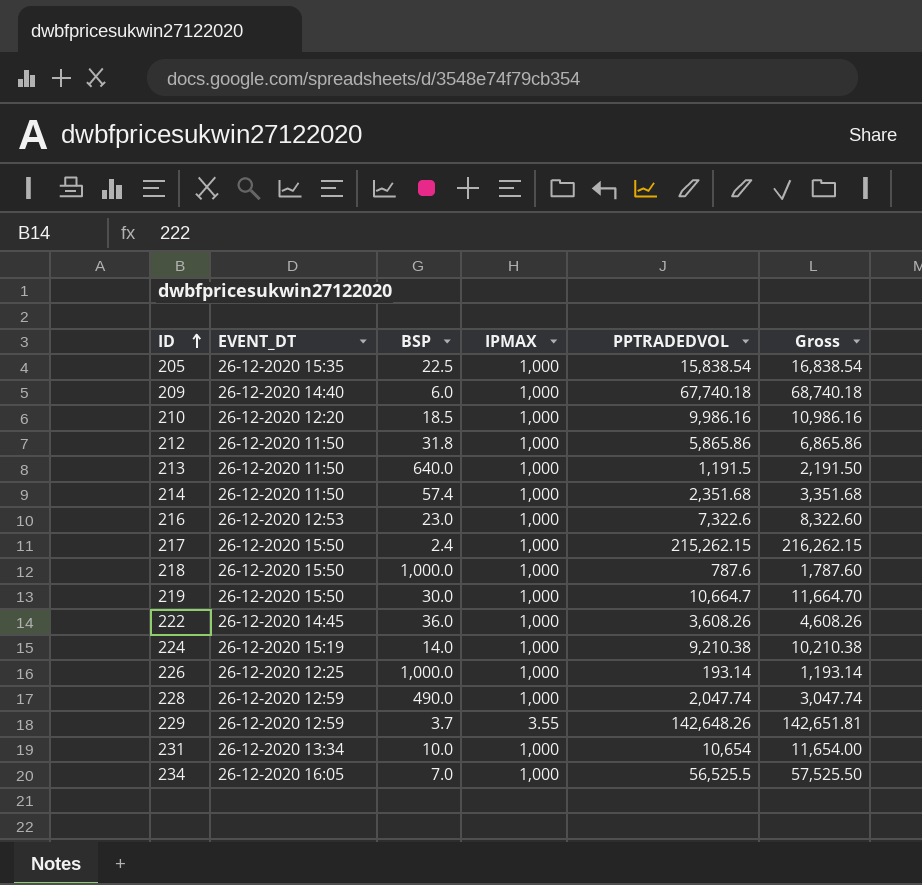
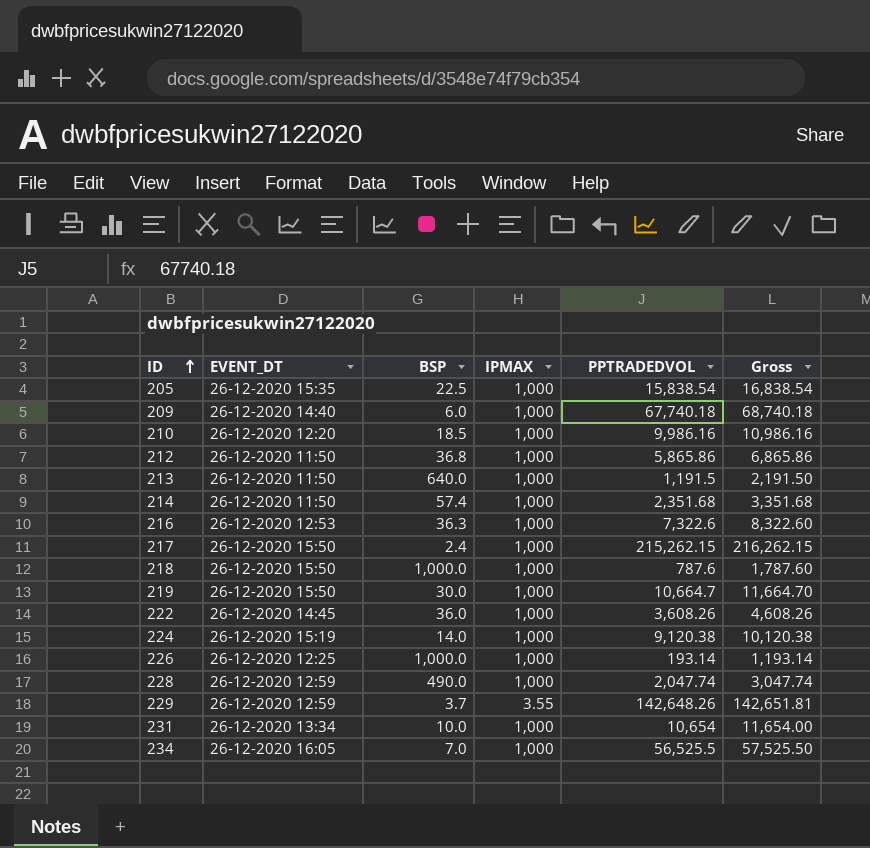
212 | BSP: 31.8 -> 36.8
216 | BSP: 23.0 -> 36.3
224 | PPTRADEDVOL: 9,210.38 -> 9,120.38
224 | Gross: 10,210.38 -> 10,120.38

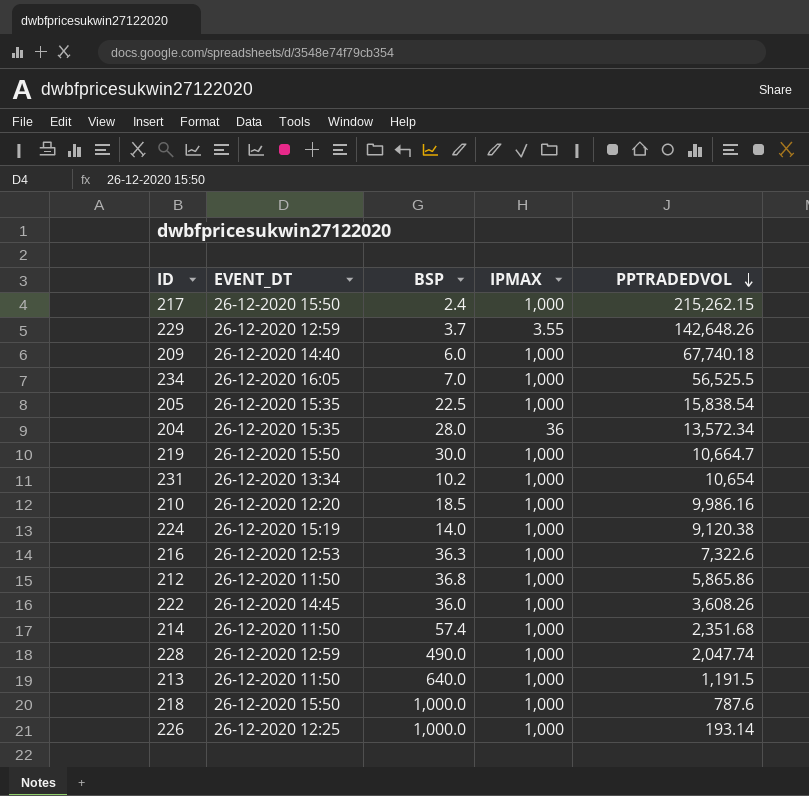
row order: ID ascending -> PPTRADEDVOL descending
column Gross | formula: [IPMAX] + [PPTRADEDVOL] -> none
row 204: none -> 26-12-2020 15:35 | 28.0 | 36 | 13,572.34
231 | BSP: 10.0 -> 10.2

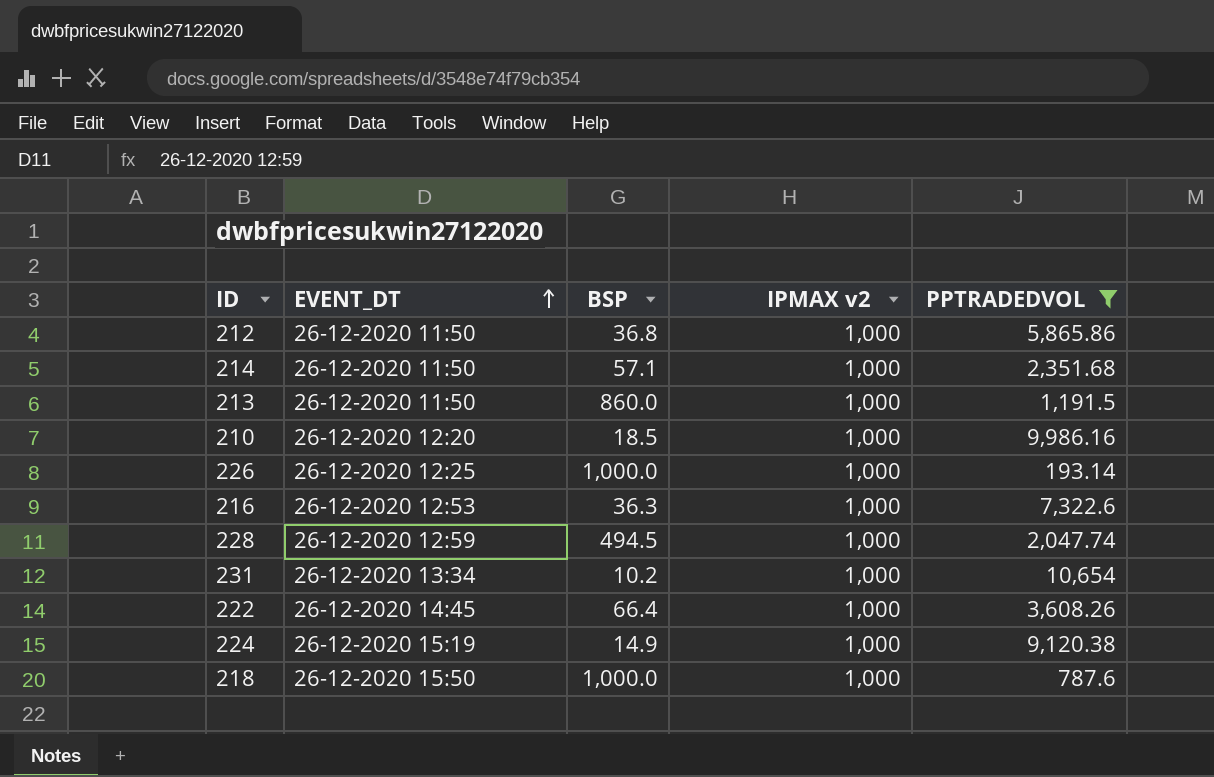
filter: none -> PPTRADEDVOL <= 10,654
row order: PPTRADEDVOL descending -> EVENT_DT ascending
column name: IPMAX -> IPMAX v2
214 | BSP: 57.4 -> 57.1
213 | BSP: 640.0 -> 860.0
228 | BSP: 490.0 -> 494.5
222 | BSP: 36.0 -> 66.4
224 | BSP: 14.0 -> 14.9

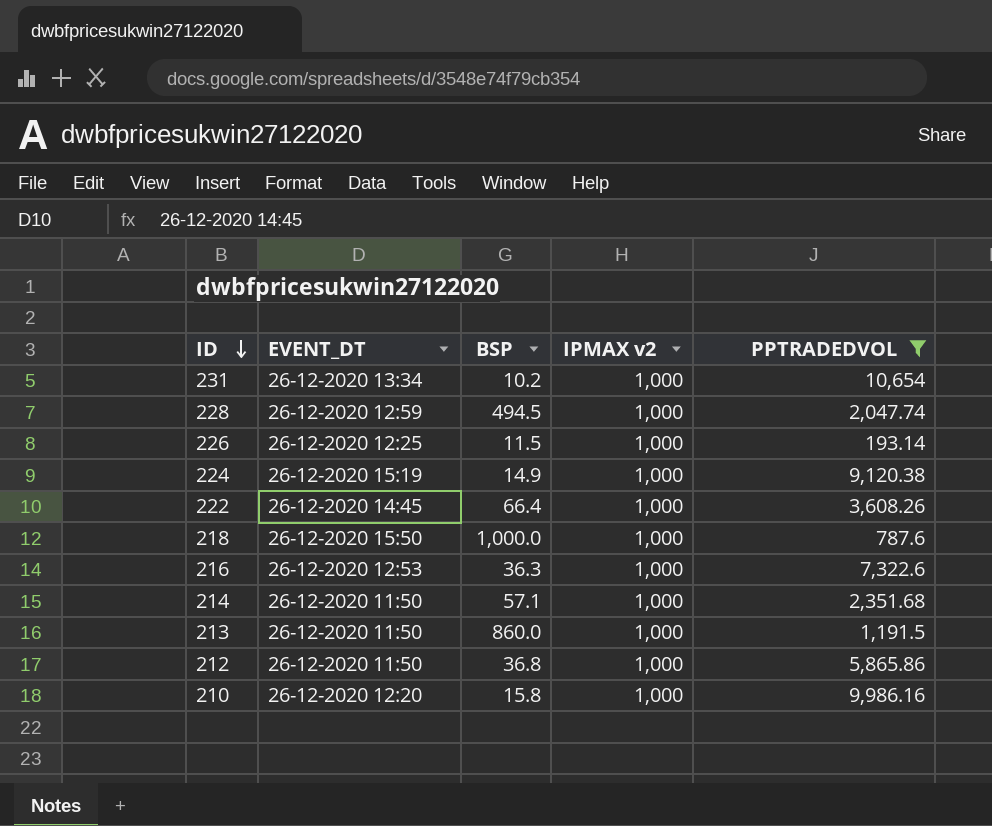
row order: EVENT_DT ascending -> ID descending
226 | BSP: 1,000.0 -> 11.5
210 | BSP: 18.5 -> 15.8

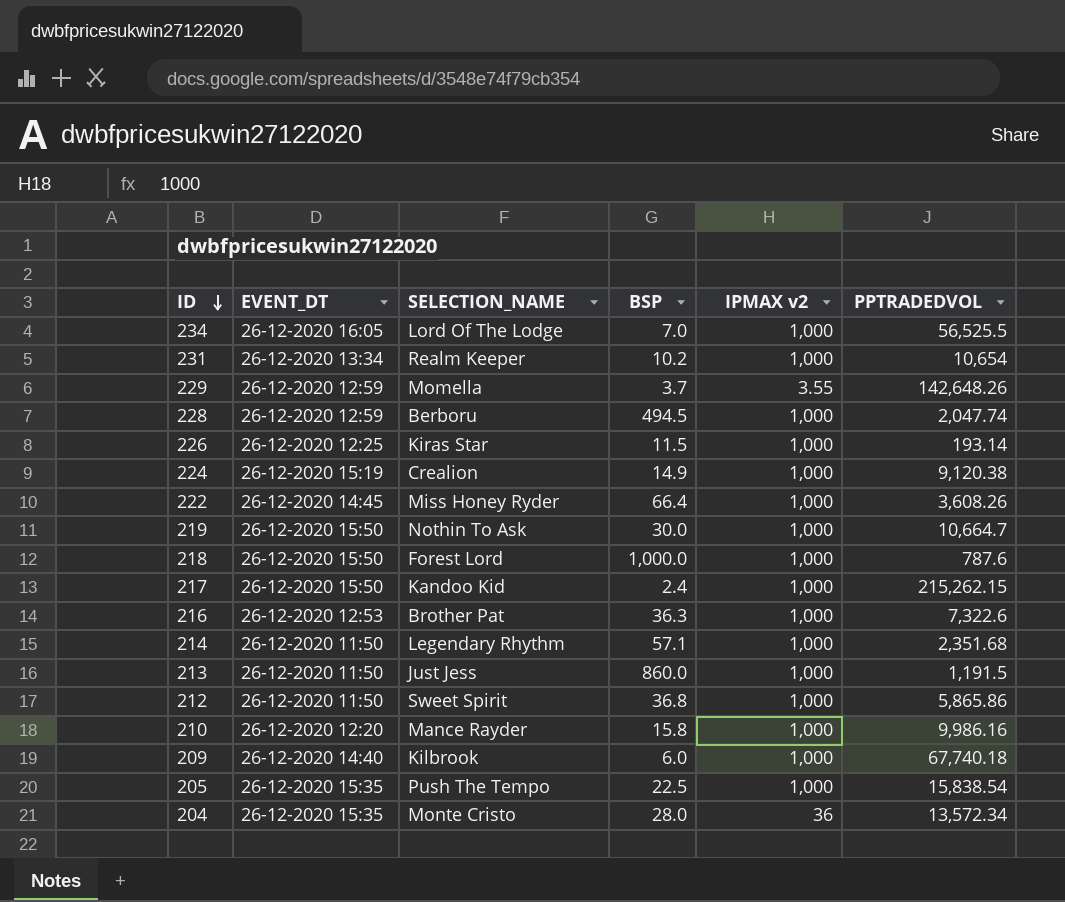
filter: PPTRADEDVOL <= 10,654 -> none
column SELECTION_NAME | position: none -> 3

